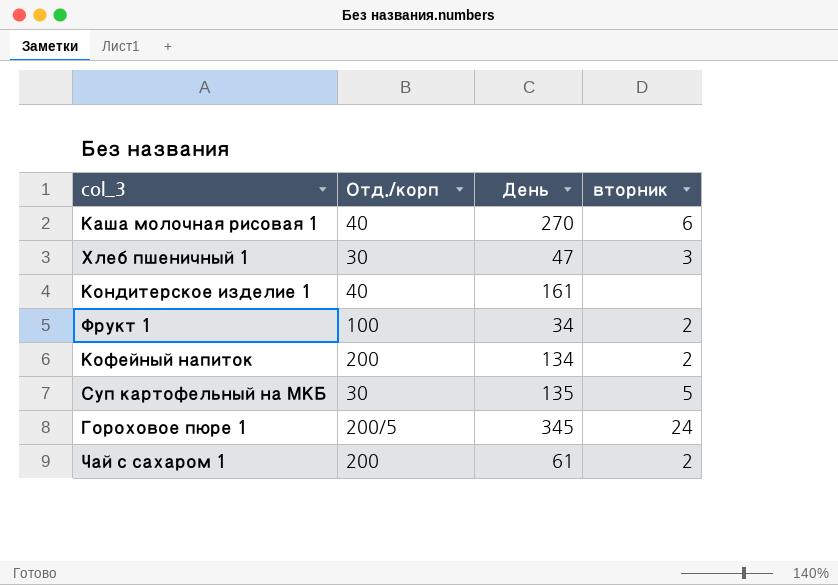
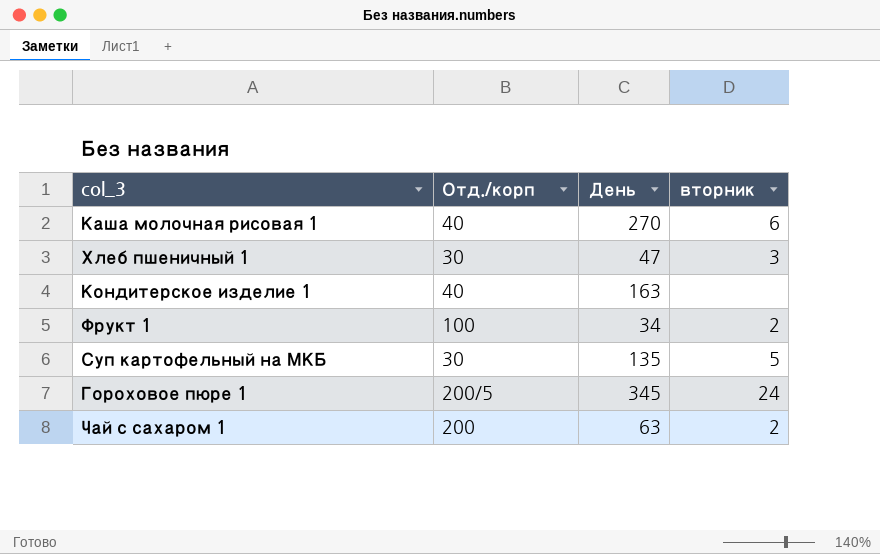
row Кофейный напиток: 200 | 134 | 2 -> none
Кондитерское изделие 1 | День: 161 -> 163
Чай с сахаром 1 | День: 61 -> 63

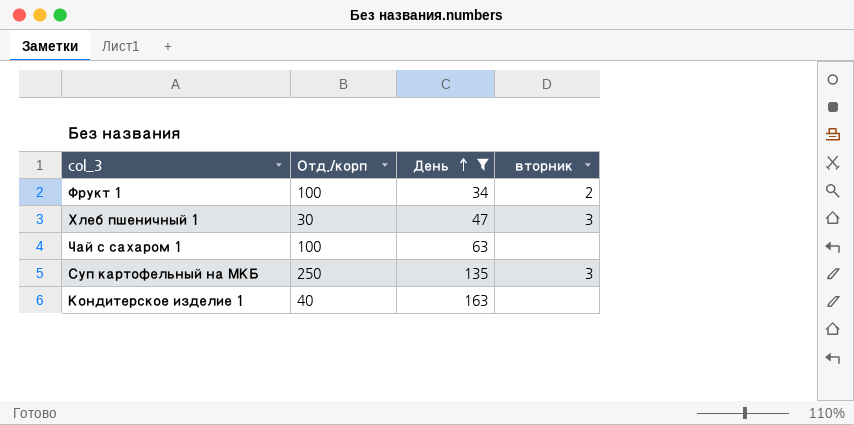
filter: none -> День <= 163
row order: none -> День ascending
Чай с сахаром 1 | Отд./корп: 200 -> 100
Чай с сахаром 1 | вторник: 2 -> none
Суп картофельный на МКБ | Отд./корп: 30 -> 250
Суп картофельный на МКБ | вторник: 5 -> 3

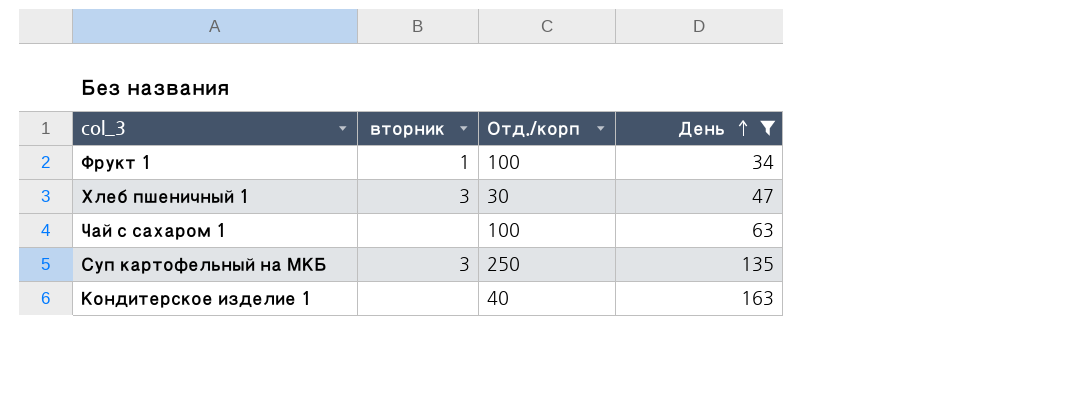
column вторник | position: 4 -> 2
Фрукт 1 | вторник: 2 -> 1

